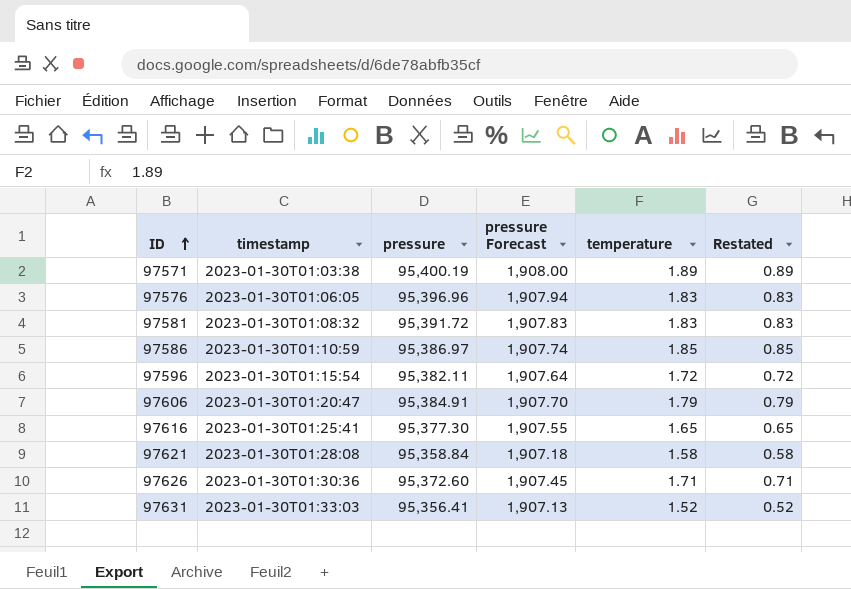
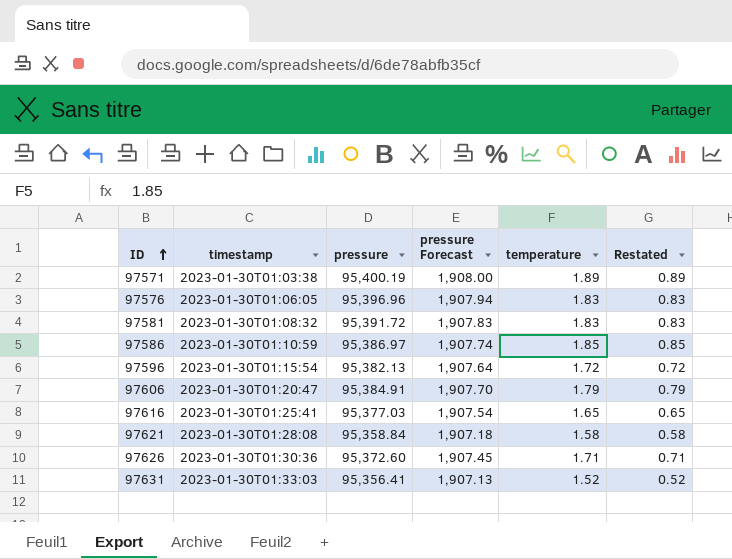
97596 | pressure: 95,382.11 -> 95,382.13
97616 | pressure: 95,377.30 -> 95,377.03
97616 | pressure Forecast: 1,907.55 -> 1,907.54

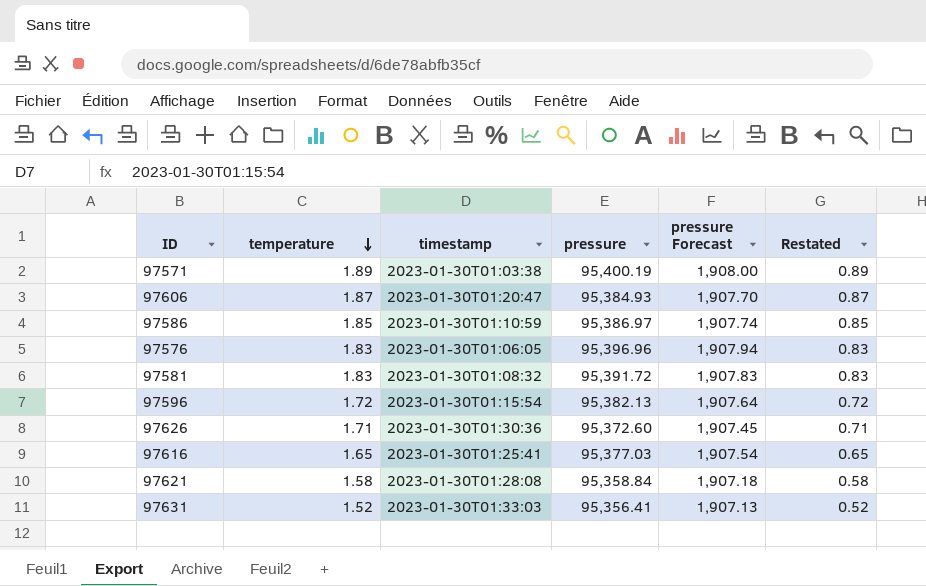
row order: ID ascending -> temperature descending
column temperature | position: 5 -> 2
97606 | temperature: 1.79 -> 1.87
97606 | pressure: 95,384.91 -> 95,384.93
97606 | Restated: 0.79 -> 0.87

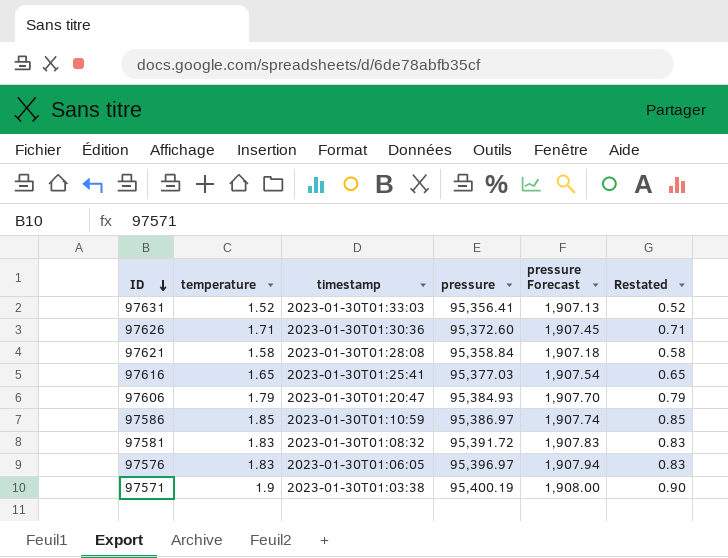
row order: temperature descending -> ID descending
row 97596: 1.72 | 2023-01-30T01:15:54 | 95,382.13 | 1,907.64 | 0.72 -> none
97606 | temperature: 1.87 -> 1.79
97606 | Restated: 0.87 -> 0.79
97576 | pressure: 95,396.96 -> 95,396.97
97571 | temperature: 1.89 -> 1.9
97571 | Restated: 0.89 -> 0.90

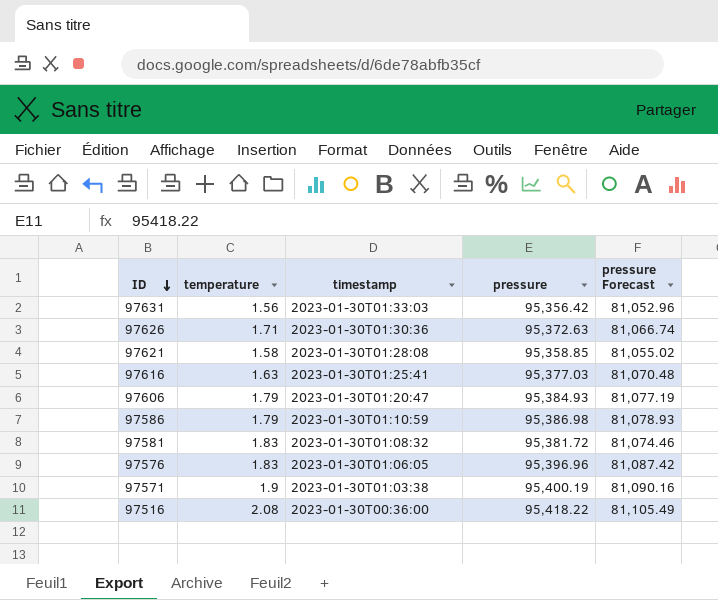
column Restated | formula: [temperature] - 1 -> none
column pressure Forecast | formula: [pressure] * 0.02 -> [pressure] * 0.85
97631 | temperature: 1.52 -> 1.56
97631 | pressure: 95,356.41 -> 95,356.42
97626 | pressure: 95,372.60 -> 95,372.63
97621 | pressure: 95,358.84 -> 95,358.85
97616 | temperature: 1.65 -> 1.63
97586 | temperature: 1.85 -> 1.79
97586 | pressure: 95,386.97 -> 95,386.98
97581 | pressure: 95,391.72 -> 95,381.72
97576 | pressure: 95,396.97 -> 95,396.96
row 97516: none -> 2.08 | 2023-01-30T00:36:00 | 95,418.22 | 81,105.49

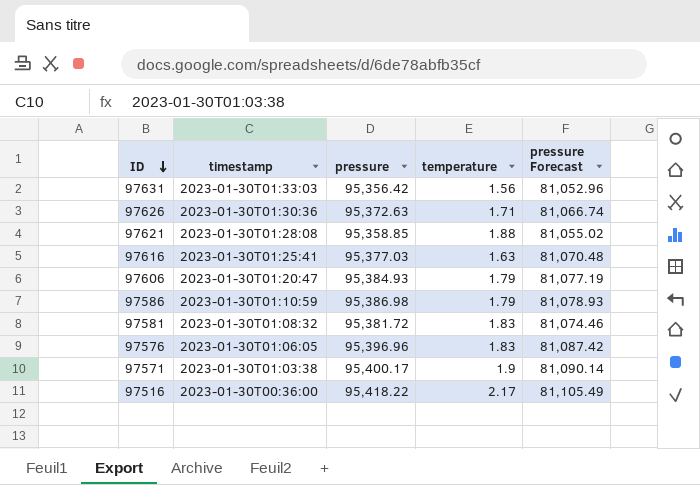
column temperature | position: 2 -> 4
97621 | temperature: 1.58 -> 1.88
97571 | pressure: 95,400.19 -> 95,400.17
97571 | pressure Forecast: 81,090.16 -> 81,090.14
97516 | temperature: 2.08 -> 2.17

